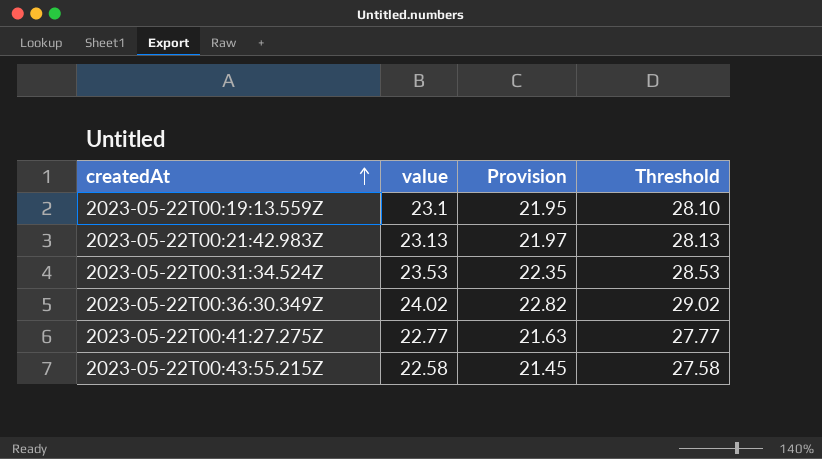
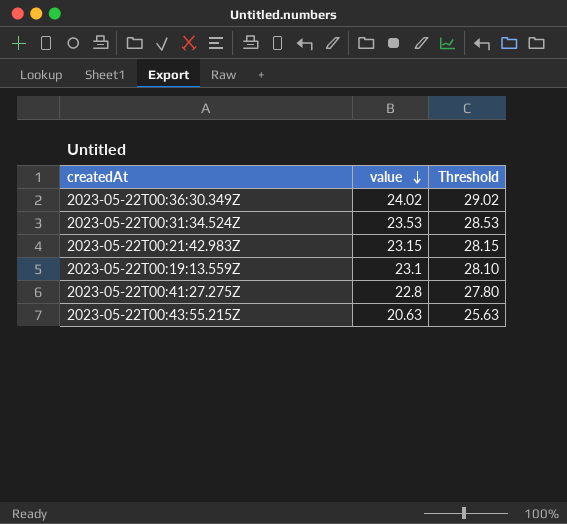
row order: createdAt ascending -> value descending
column Provision | formula: [value] * 0.95 -> none
2023-05-22T00:21:42.983Z | value: 23.13 -> 23.15
2023-05-22T00:21:42.983Z | Threshold: 28.13 -> 28.15
2023-05-22T00:41:27.275Z | value: 22.77 -> 22.8
2023-05-22T00:41:27.275Z | Threshold: 27.77 -> 27.80
2023-05-22T00:43:55.215Z | value: 22.58 -> 20.63
2023-05-22T00:43:55.215Z | Threshold: 27.58 -> 25.63

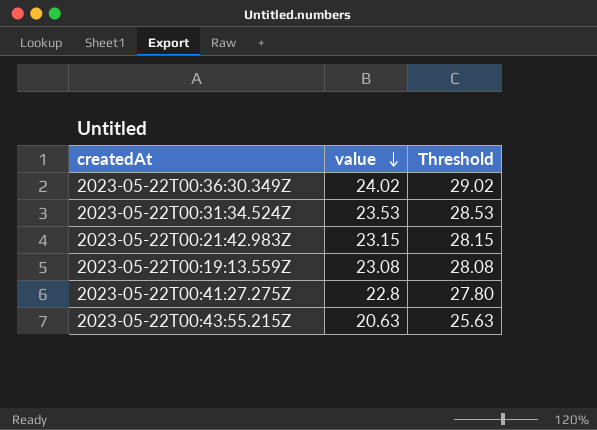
2023-05-22T00:19:13.559Z | value: 23.1 -> 23.08
2023-05-22T00:19:13.559Z | Threshold: 28.10 -> 28.08

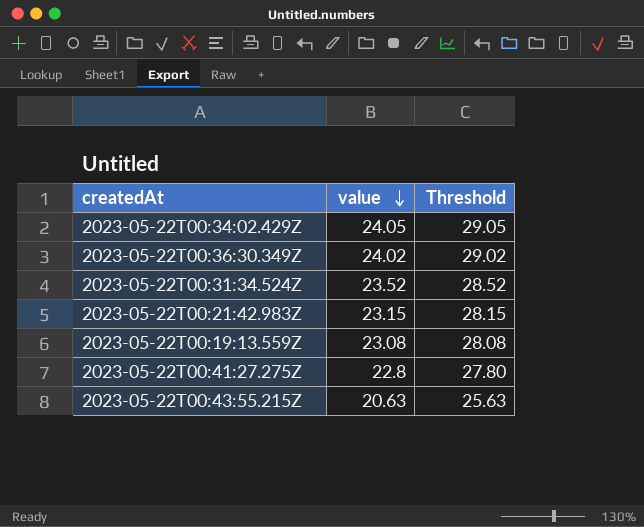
row 2023-05-22T00:34:02.429Z: none -> 24.05 | 29.05
2023-05-22T00:31:34.524Z | value: 23.53 -> 23.52
2023-05-22T00:31:34.524Z | Threshold: 28.53 -> 28.52

